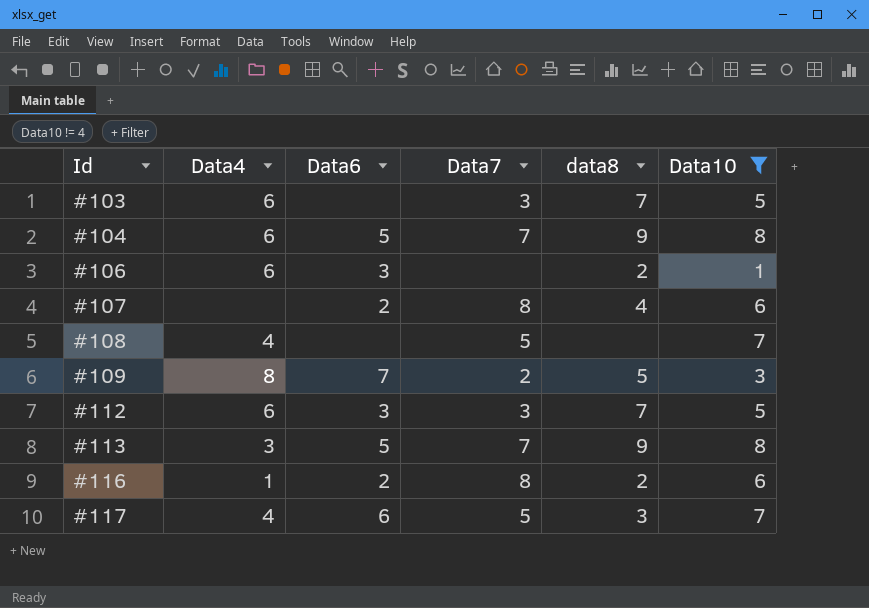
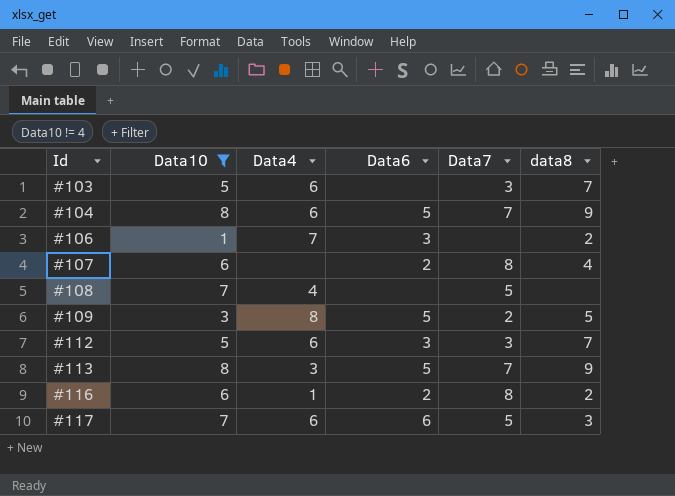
column Data10 | position: 6 -> 2
#106 | Data4: 6 -> 7
#109 | Data6: 7 -> 5
#117 | Data4: 4 -> 6

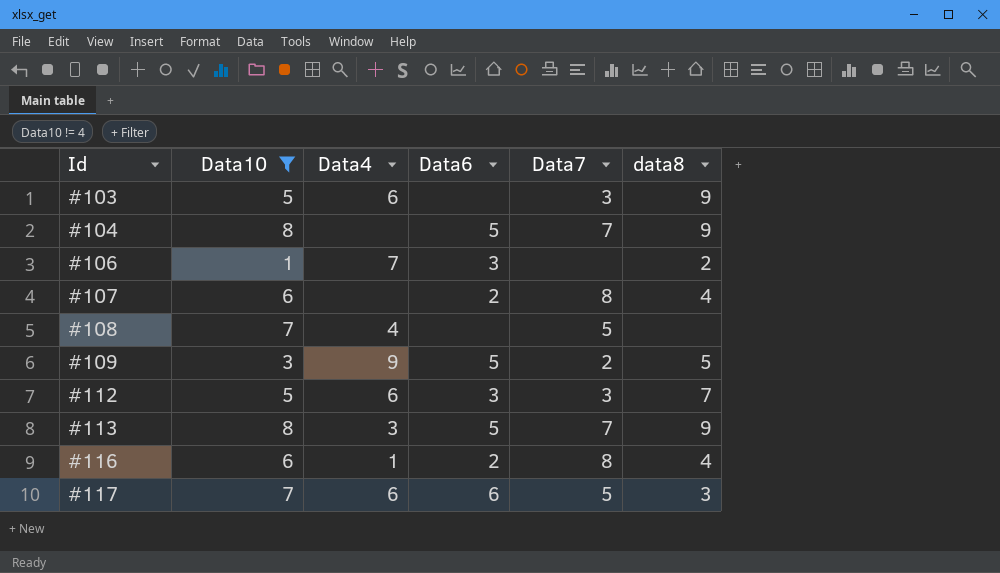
#103 | data8: 7 -> 9
#104 | Data4: 6 -> none
#109 | Data4: 8 -> 9
#116 | data8: 2 -> 4

